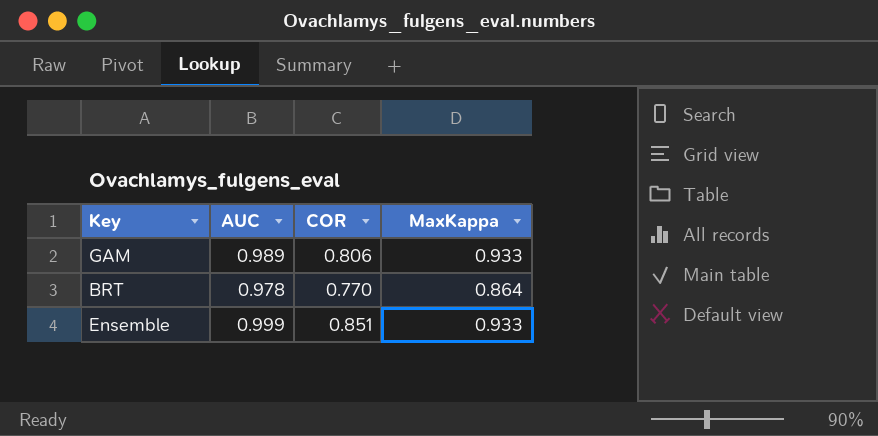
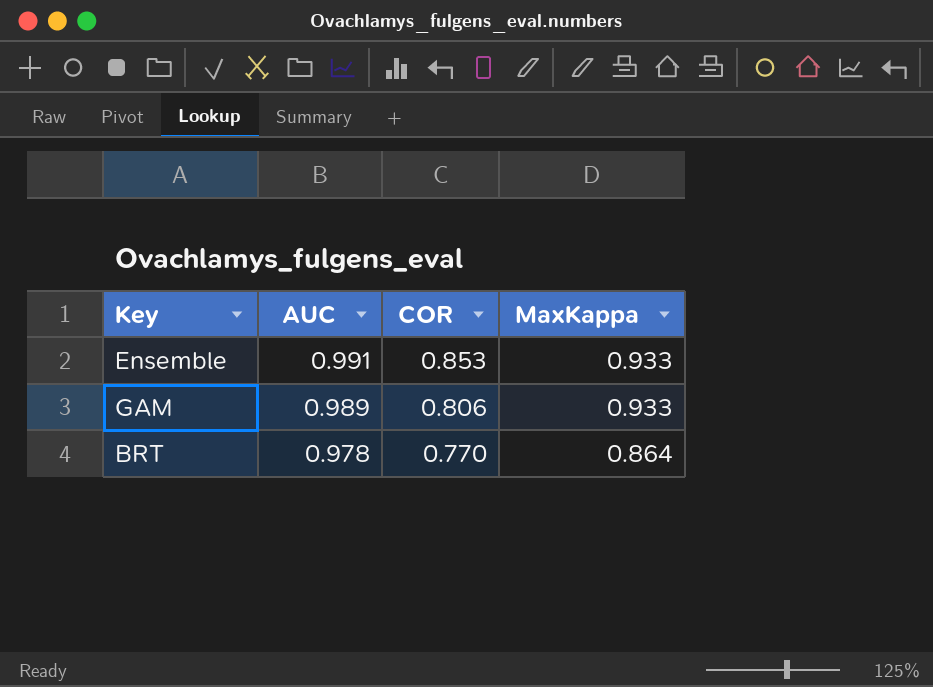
row order: none -> AUC descending
Ensemble | AUC: 0.999 -> 0.991
Ensemble | COR: 0.851 -> 0.853

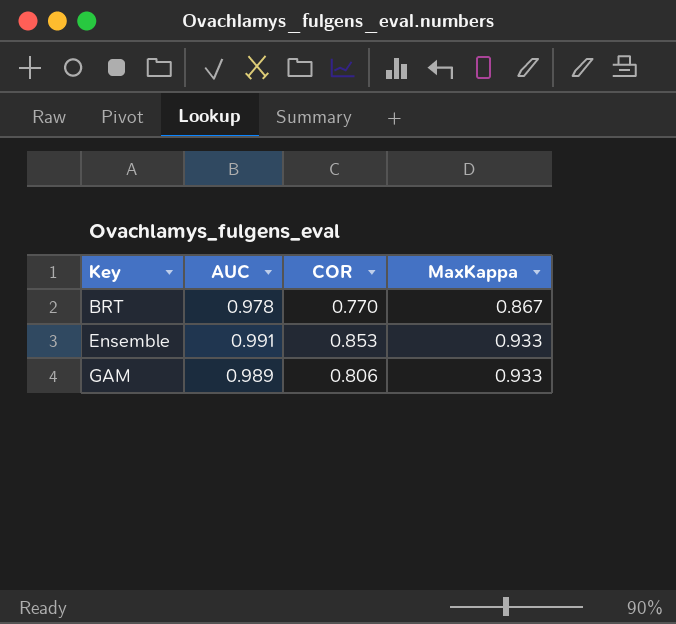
row order: AUC descending -> Key ascending
BRT | MaxKappa: 0.864 -> 0.867

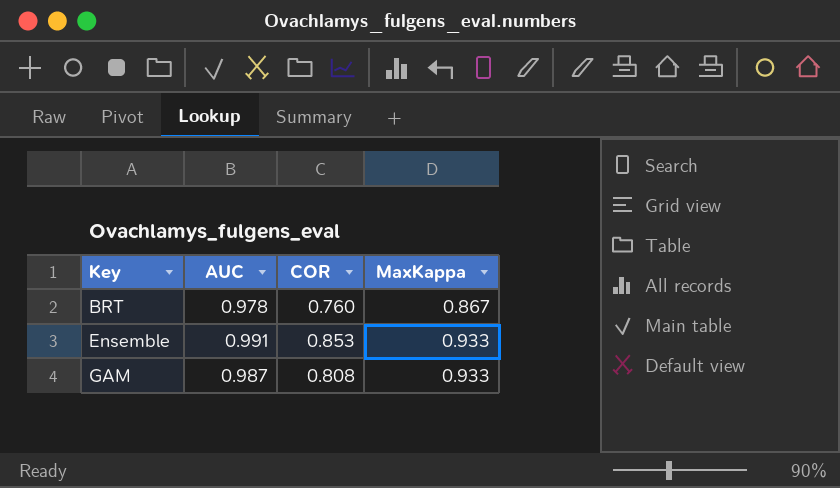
BRT | COR: 0.770 -> 0.760
GAM | AUC: 0.989 -> 0.987
GAM | COR: 0.806 -> 0.808

